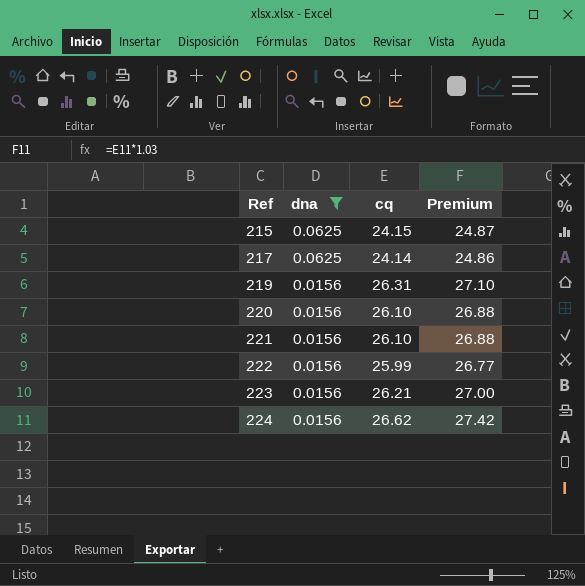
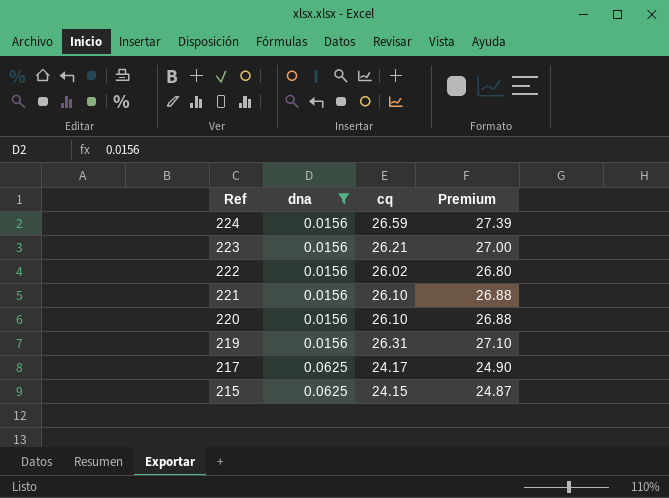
row order: Ref ascending -> Ref descending
224 | cq: 26.62 -> 26.59
224 | Premium: 27.42 -> 27.39
222 | cq: 25.99 -> 26.02
222 | Premium: 26.77 -> 26.80
217 | cq: 24.14 -> 24.17
217 | Premium: 24.86 -> 24.90

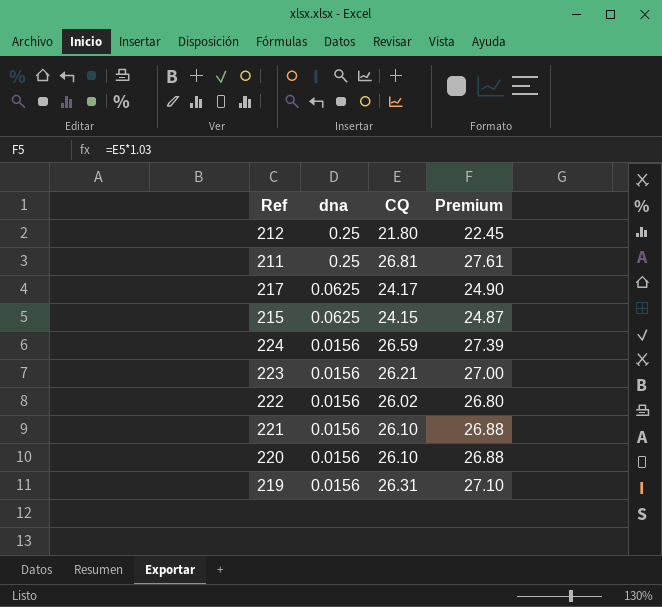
filter: dna != 0.25 -> none
row order: Ref descending -> dna descending
column name: cq -> CQ

